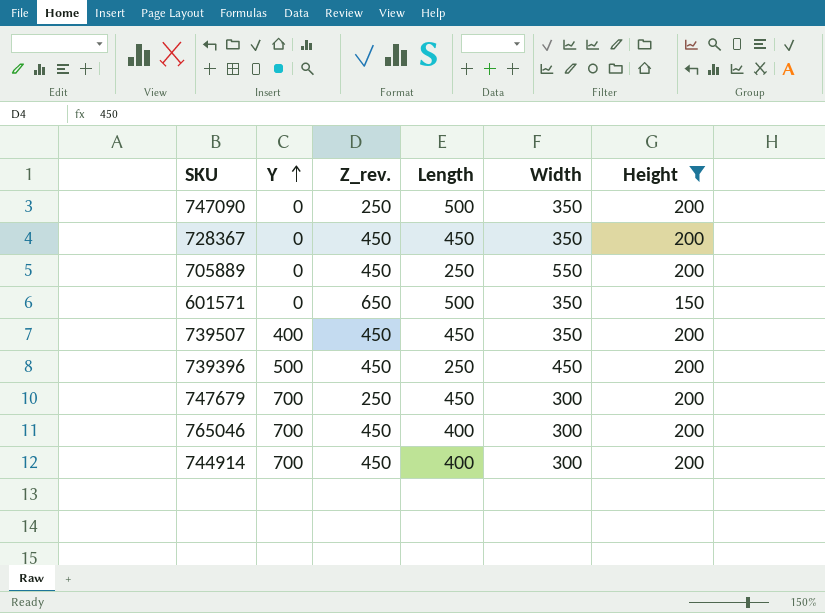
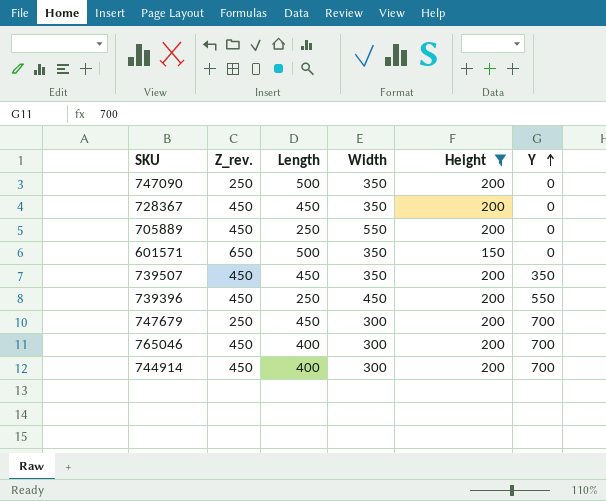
column Y | position: 2 -> 6
739507 | Y: 400 -> 350
739396 | Y: 500 -> 550

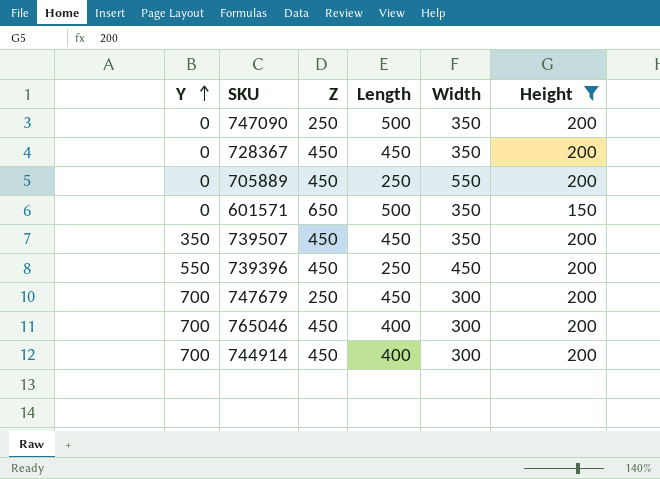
column Y | position: 6 -> 1
column name: Z_rev. -> Z

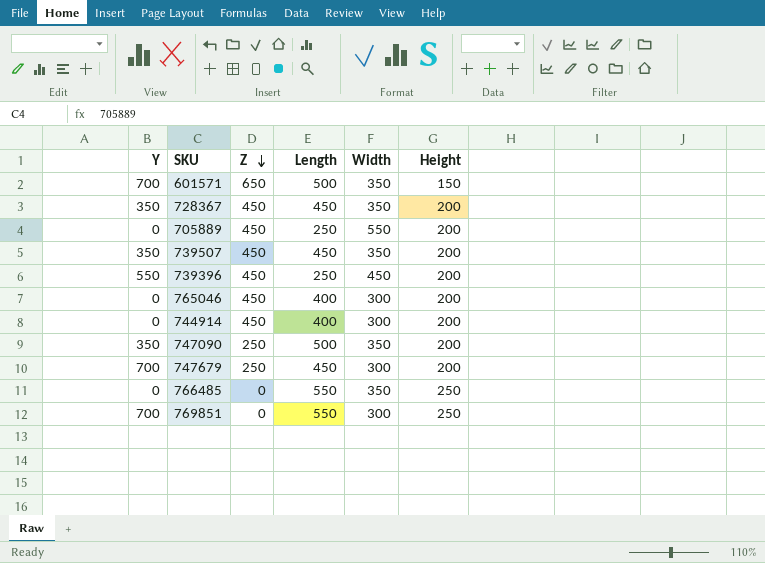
filter: Height != 250 -> none
row order: Y ascending -> Z descending
601571 | Y: 0 -> 700
728367 | Y: 0 -> 350
765046 | Y: 700 -> 0
744914 | Y: 700 -> 0
747090 | Y: 0 -> 350

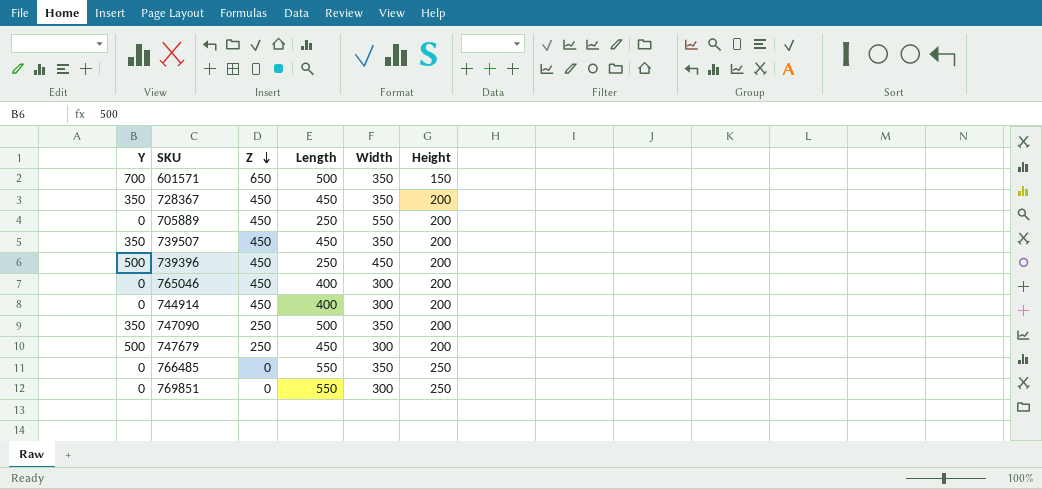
739396 | Y: 550 -> 500
747679 | Y: 700 -> 500
769851 | Y: 700 -> 0

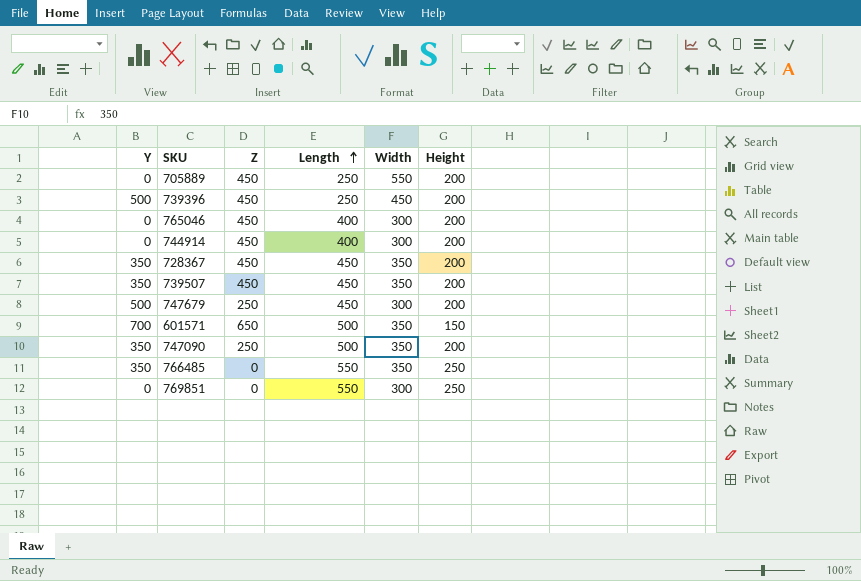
row order: Z descending -> Length ascending
766485 | Y: 0 -> 350

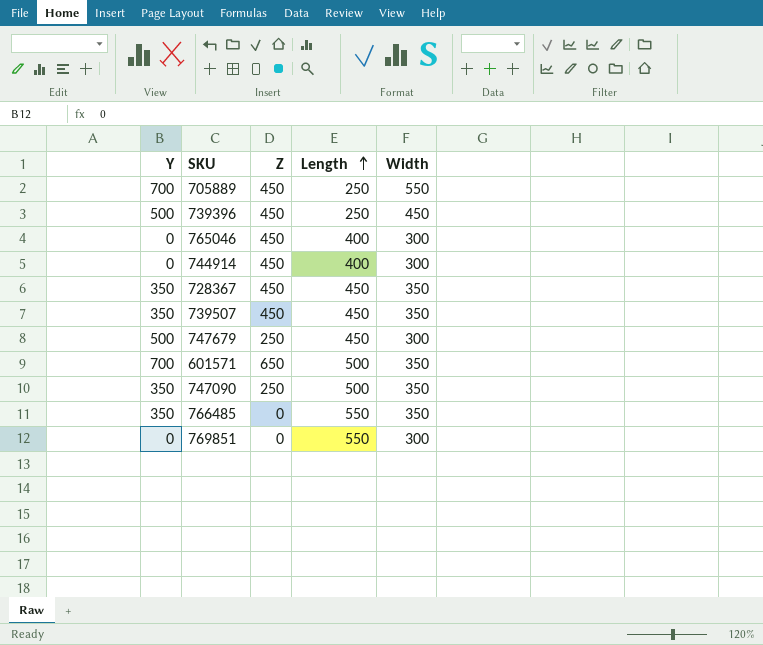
column Height | position: 6 -> none
705889 | Y: 0 -> 700

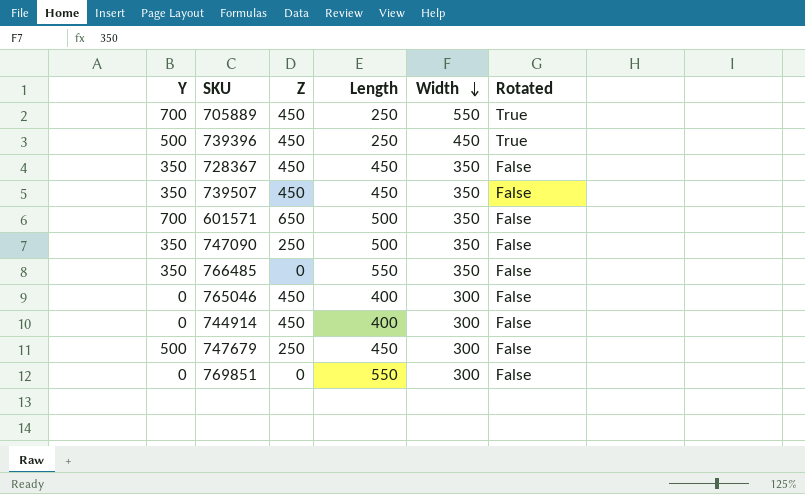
row order: Length ascending -> Width descending
column Rotated | position: none -> 6

